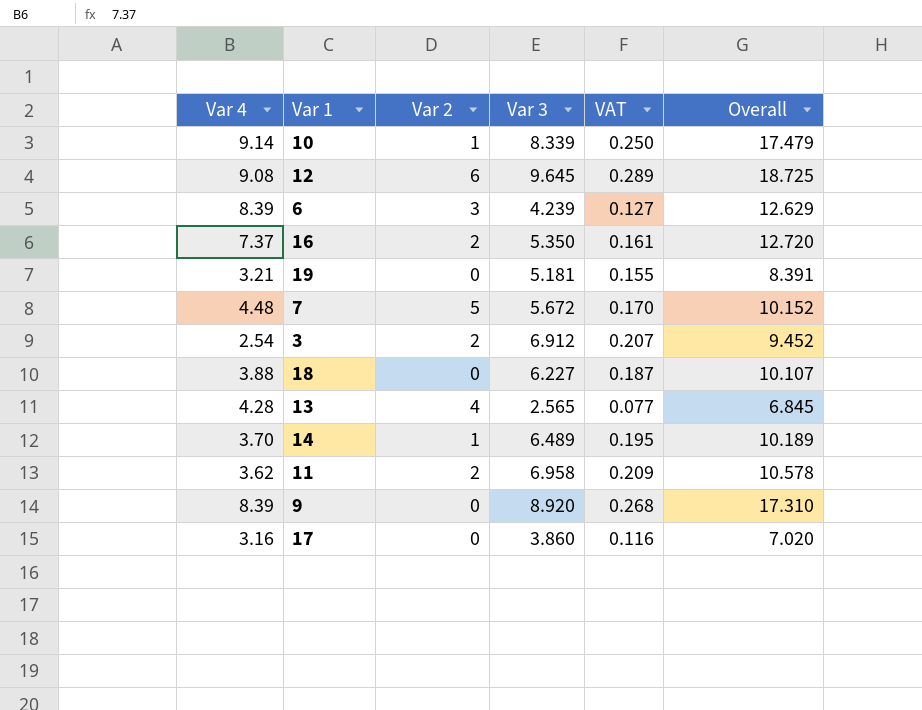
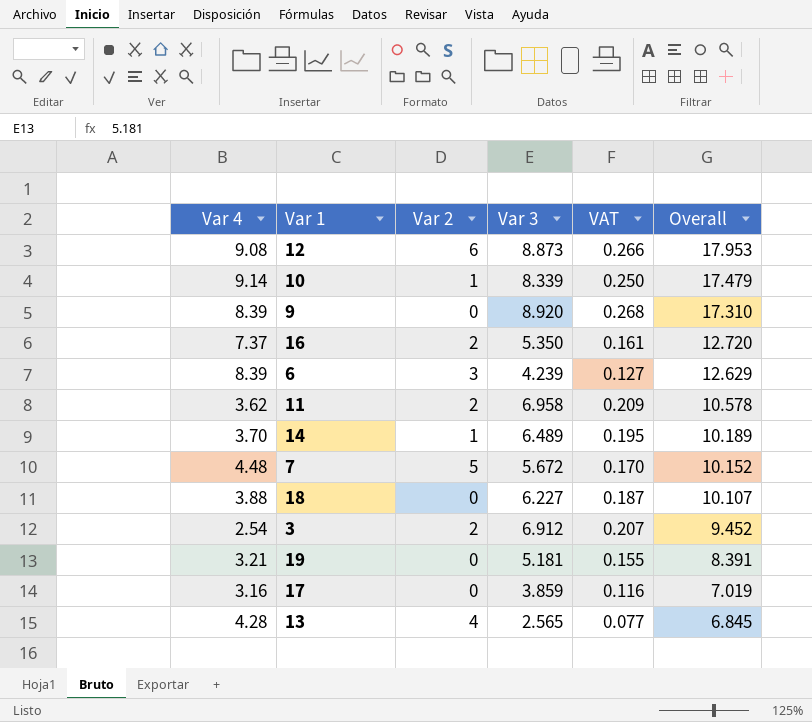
row order: none -> Overall descending
12 | Var 3: 9.645 -> 8.873
12 | VAT: 0.289 -> 0.266
12 | Overall: 18.725 -> 17.953
17 | Var 3: 3.860 -> 3.859
17 | Overall: 7.020 -> 7.019

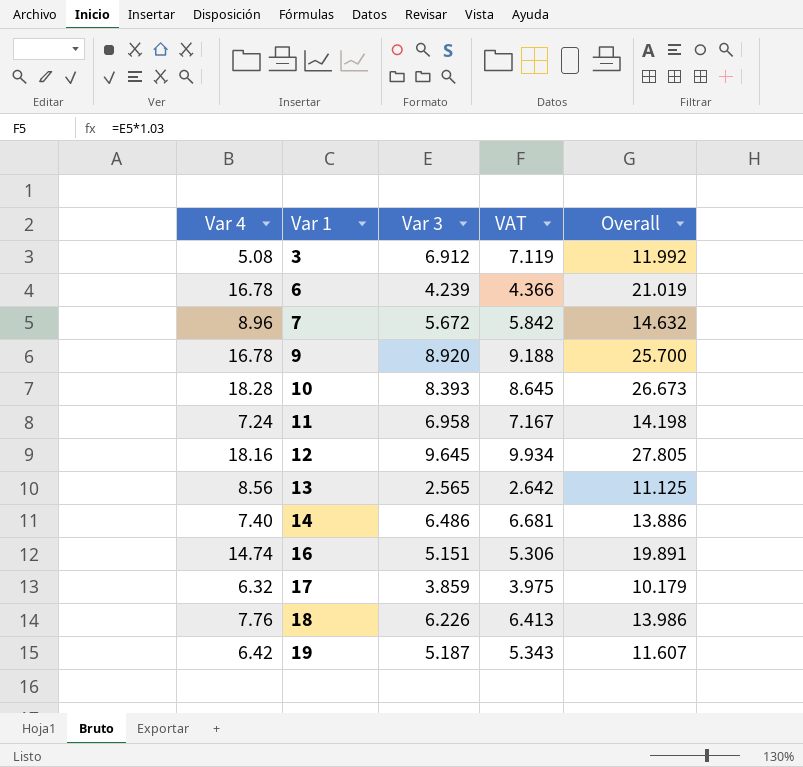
row order: Overall descending -> Var 1 ascending
column Var 2 | position: 3 -> none
column VAT | formula: [Var 3] * 0.03 -> [Var 3] * 1.03
3 | Var 4: 2.54 -> 5.08
3 | Overall: 9.452 -> 11.992
6 | Var 4: 8.39 -> 16.78
6 | Overall: 12.629 -> 21.019
7 | Var 4: 4.48 -> 8.96
7 | Overall: 10.152 -> 14.632
9 | Var 4: 8.39 -> 16.78
9 | Overall: 17.310 -> 25.700
10 | Var 4: 9.14 -> 18.28
10 | Var 3: 8.339 -> 8.393
10 | Overall: 17.479 -> 26.673
11 | Var 4: 3.62 -> 7.24
11 | Overall: 10.578 -> 14.198
12 | Var 4: 9.08 -> 18.16
12 | Var 3: 8.873 -> 9.645
12 | Overall: 17.953 -> 27.805
13 | Var 4: 4.28 -> 8.56
13 | Overall: 6.845 -> 11.125
14 | Var 4: 3.70 -> 7.40
14 | Var 3: 6.489 -> 6.486
14 | Overall: 10.189 -> 13.886
16 | Var 4: 7.37 -> 14.74
16 | Var 3: 5.350 -> 5.151
16 | Overall: 12.720 -> 19.891
17 | Var 4: 3.16 -> 6.32
17 | Overall: 7.019 -> 10.179
18 | Var 4: 3.88 -> 7.76
18 | Var 3: 6.227 -> 6.226
18 | Overall: 10.107 -> 13.986
19 | Var 4: 3.21 -> 6.42
19 | Var 3: 5.181 -> 5.187
19 | Overall: 8.391 -> 11.607

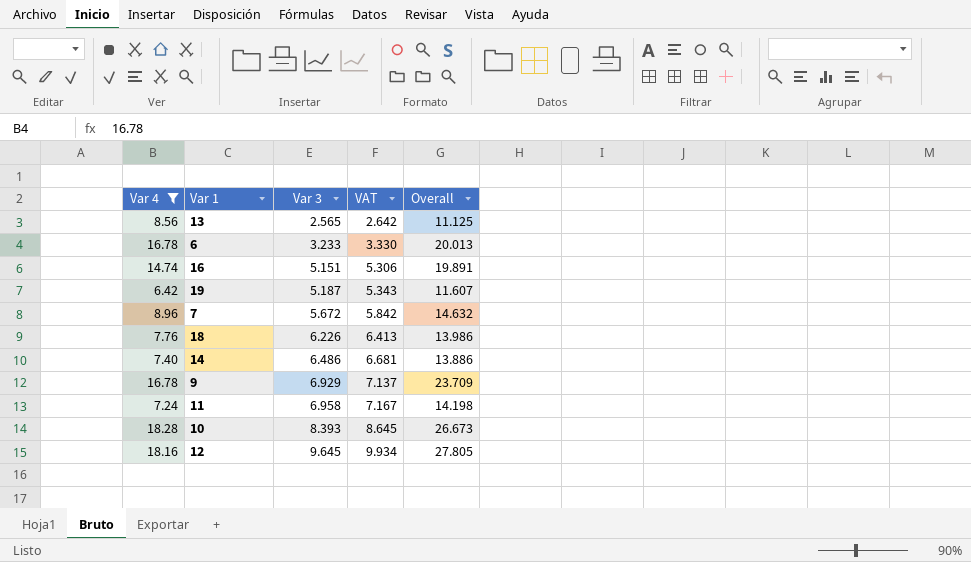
filter: none -> Var 4 >= 6.42
row order: Var 1 ascending -> Var 3 ascending
6 | Var 3: 4.239 -> 3.233
6 | VAT: 4.366 -> 3.330
6 | Overall: 21.019 -> 20.013
9 | Var 3: 8.920 -> 6.929
9 | VAT: 9.188 -> 7.137
9 | Overall: 25.700 -> 23.709

